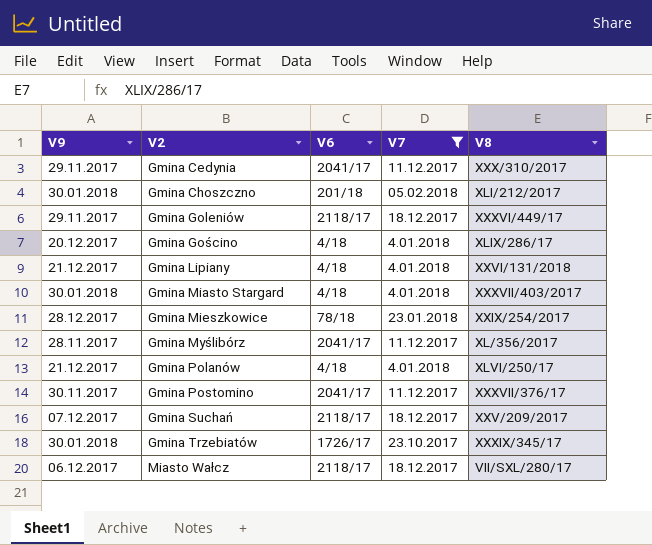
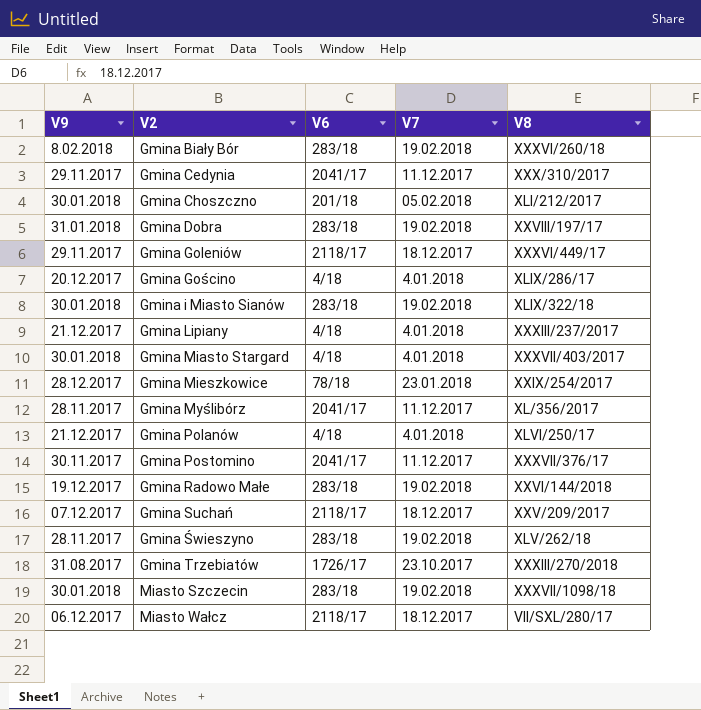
filter: V7 != 19.02.2018 -> none
Gmina Lipiany | V8: XXVI/131/2018 -> XXXIII/237/2017
Gmina Trzebiatów | V9: 30.01.2018 -> 31.08.2017
Gmina Trzebiatów | V8: XXXIX/345/17 -> XXXIII/270/2018

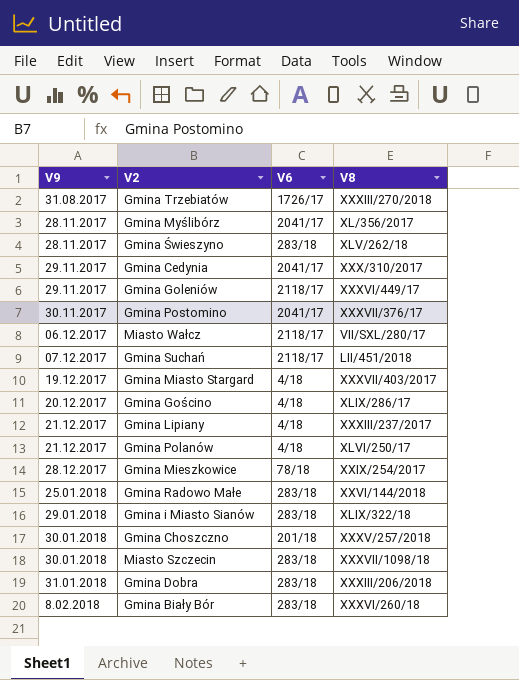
row order: V2 ascending -> V9 ascending
column V7 | position: 4 -> none
Gmina Suchań | V8: XXV/209/2017 -> LII/451/2018
Gmina Miasto Stargard | V9: 30.01.2018 -> 19.12.2017
Gmina Radowo Małe | V9: 19.12.2017 -> 25.01.2018
Gmina i Miasto Sianów | V9: 30.01.2018 -> 29.01.2018
Gmina Choszczno | V8: XLI/212/2017 -> XXXV/257/2018
Gmina Dobra | V8: XXVIII/197/17 -> XXXIII/206/2018

